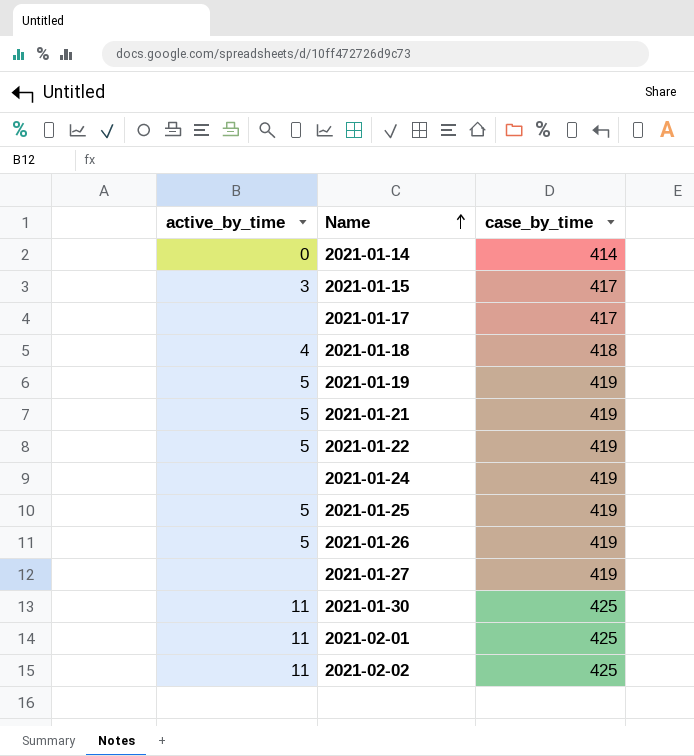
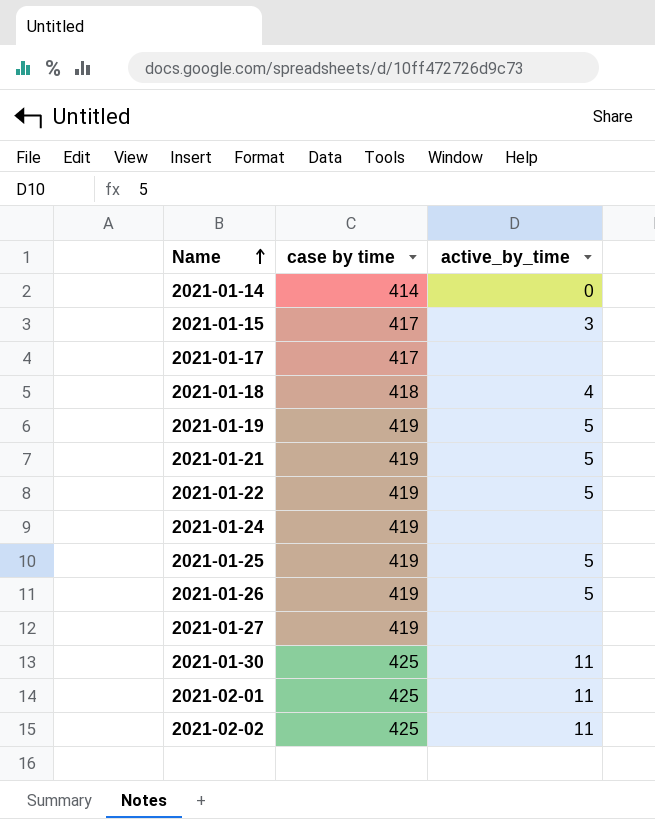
column name: case_by_time -> case by time
column active_by_time | position: 1 -> 3

